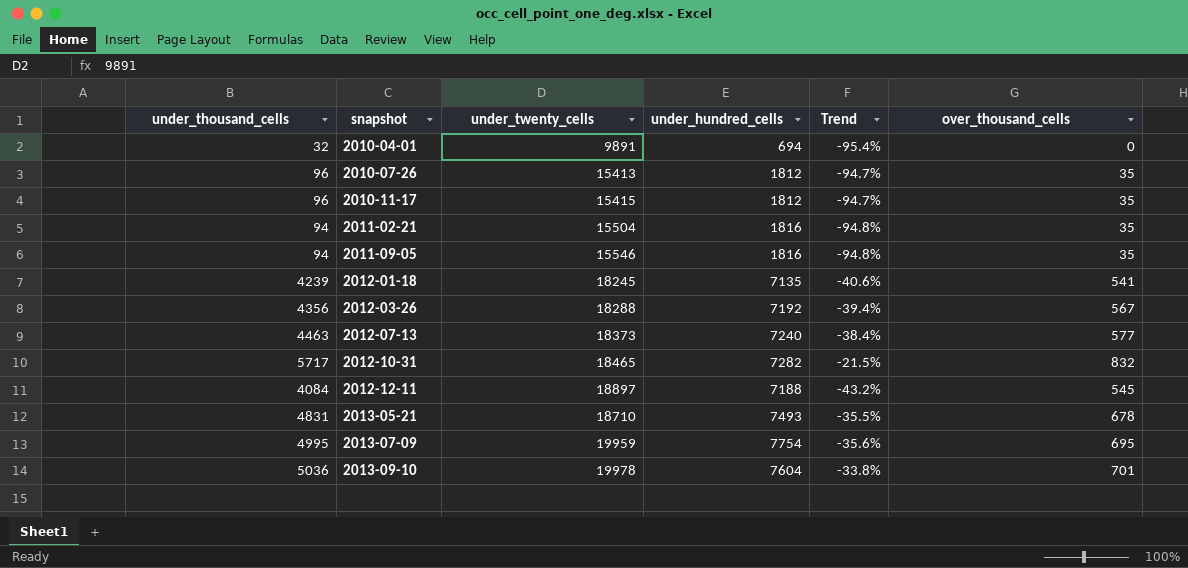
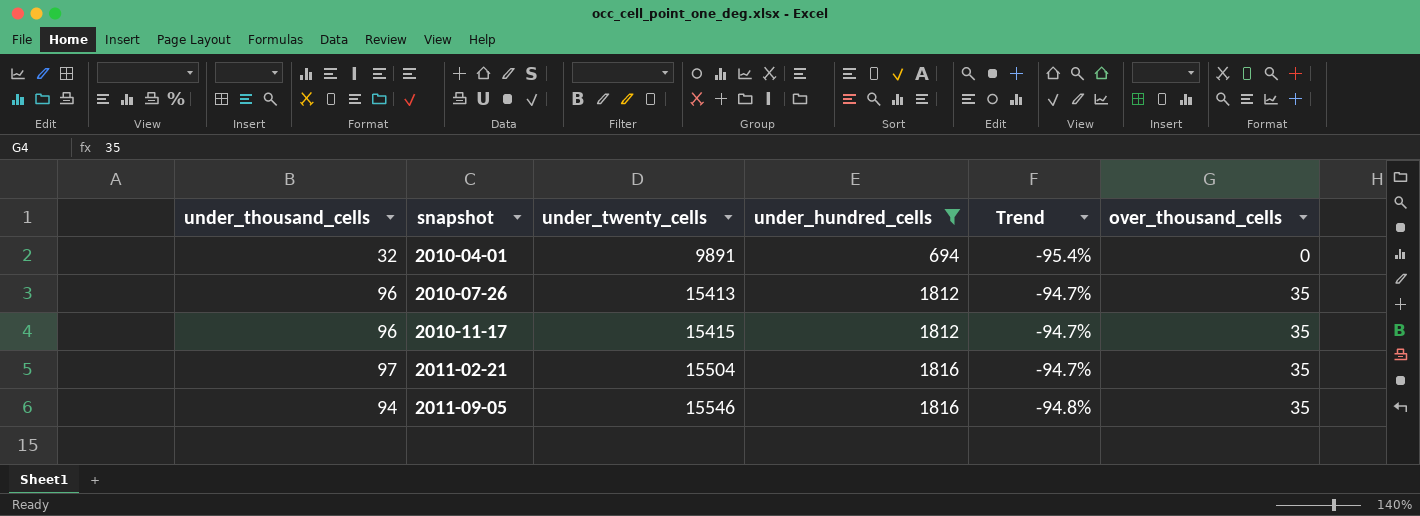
filter: none -> under_hundred_cells <= 1816
2011-02-21 | under_thousand_cells: 94 -> 97
2011-02-21 | Trend: -94.8% -> -94.7%

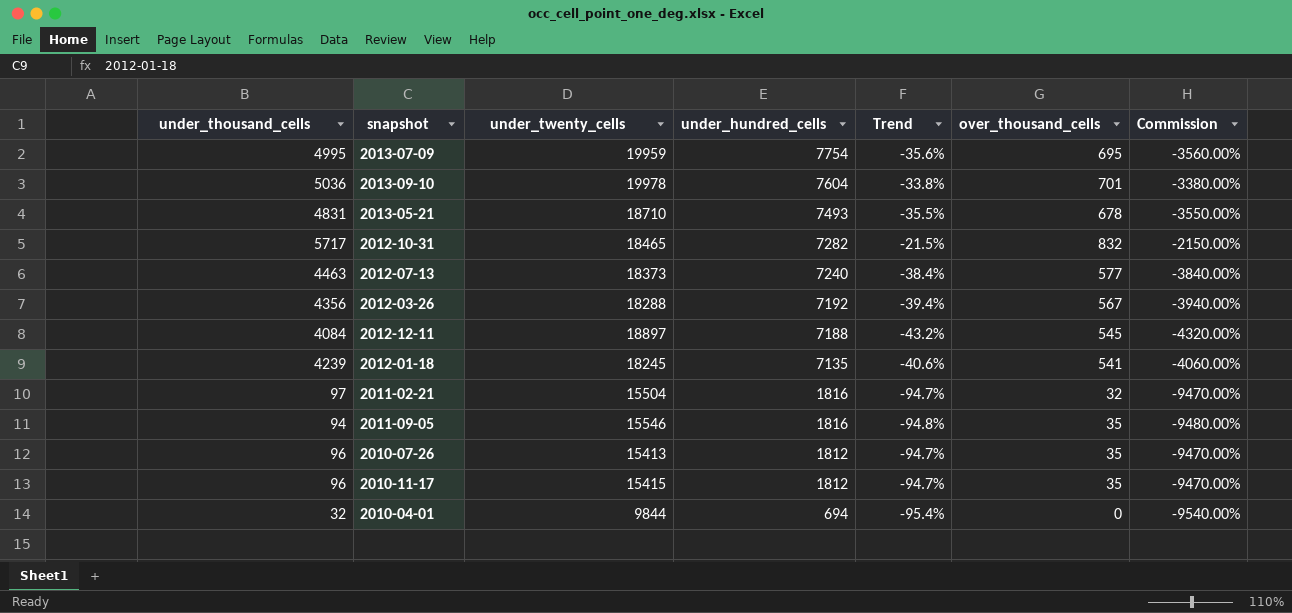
filter: under_hundred_cells <= 1816 -> none
row order: snapshot ascending -> under_hundred_cells descending
column Commission | formula: none -> [Trend] * 100
2011-02-21 | over_thousand_cells: 35 -> 32
2010-04-01 | under_twenty_cells: 9891 -> 9844

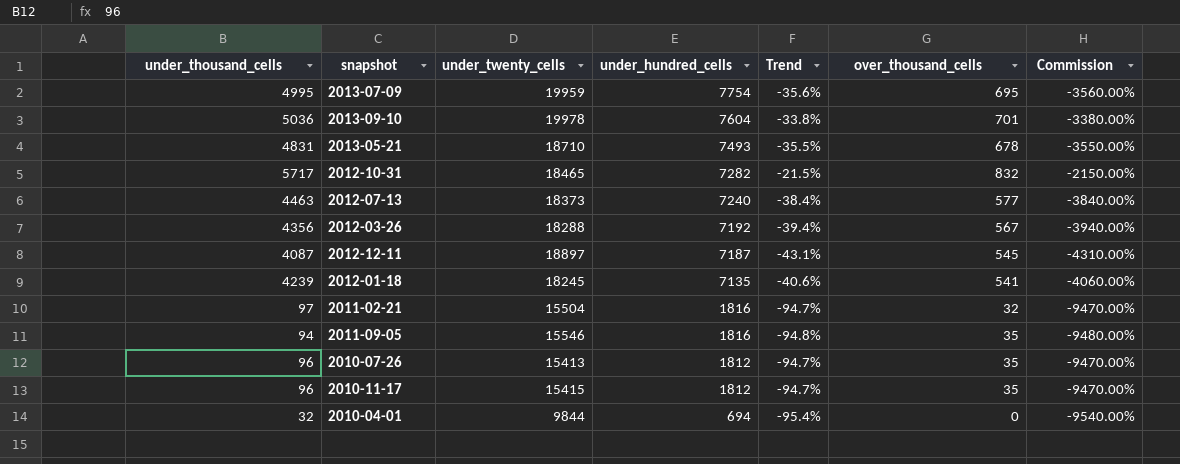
2012-12-11 | under_thousand_cells: 4084 -> 4087
2012-12-11 | under_hundred_cells: 7188 -> 7187
2012-12-11 | Trend: -43.2% -> -43.1%
2012-12-11 | Commission: -4320.00% -> -4310.00%

